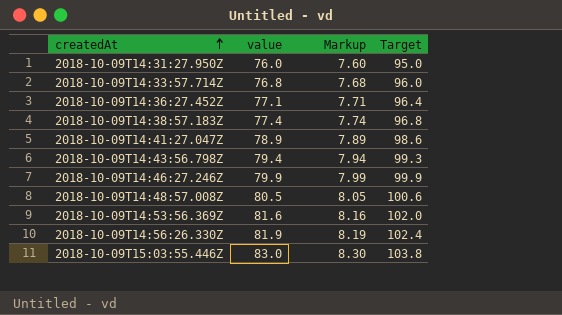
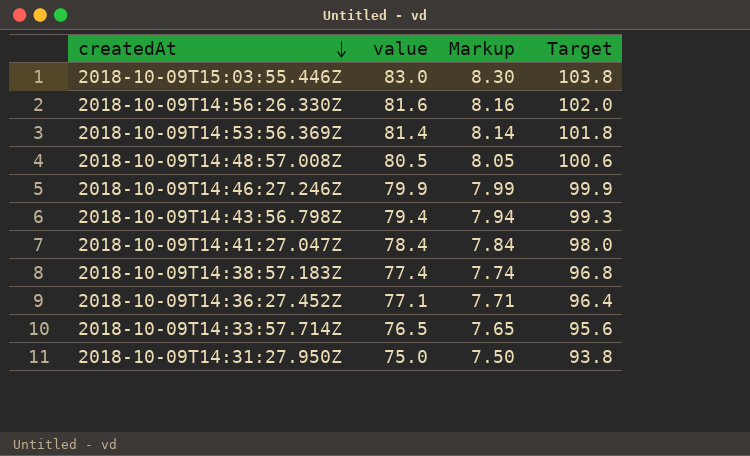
row order: createdAt ascending -> createdAt descending
2018-10-09T14:56:26.330Z | value: 81.9 -> 81.6
2018-10-09T14:56:26.330Z | Markup: 8.19 -> 8.16
2018-10-09T14:56:26.330Z | Target: 102.4 -> 102.0
2018-10-09T14:53:56.369Z | value: 81.6 -> 81.4
2018-10-09T14:53:56.369Z | Markup: 8.16 -> 8.14
2018-10-09T14:53:56.369Z | Target: 102.0 -> 101.8
2018-10-09T14:41:27.047Z | value: 78.9 -> 78.4
2018-10-09T14:41:27.047Z | Markup: 7.89 -> 7.84
2018-10-09T14:41:27.047Z | Target: 98.6 -> 98.0
2018-10-09T14:33:57.714Z | value: 76.8 -> 76.5
2018-10-09T14:33:57.714Z | Markup: 7.68 -> 7.65
2018-10-09T14:33:57.714Z | Target: 96.0 -> 95.6
2018-10-09T14:31:27.950Z | value: 76.0 -> 75.0
2018-10-09T14:31:27.950Z | Markup: 7.60 -> 7.50
2018-10-09T14:31:27.950Z | Target: 95.0 -> 93.8

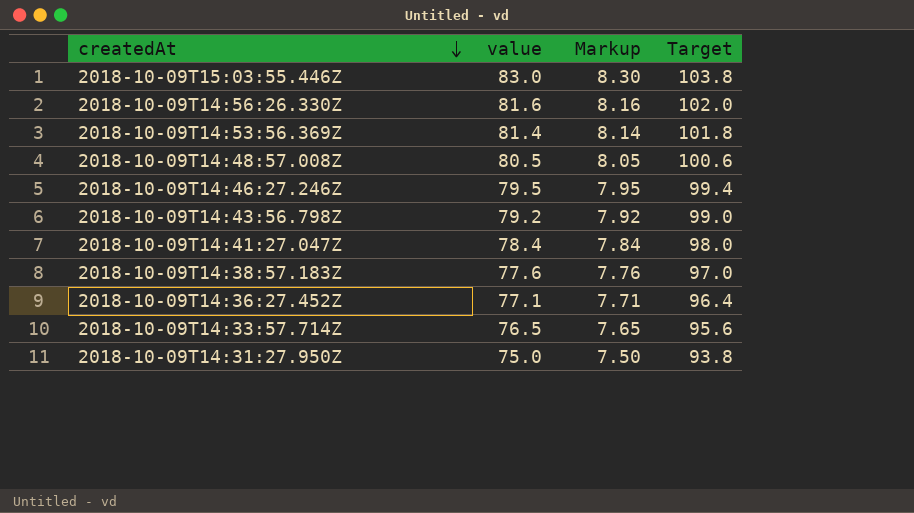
2018-10-09T14:46:27.246Z | value: 79.9 -> 79.5
2018-10-09T14:46:27.246Z | Markup: 7.99 -> 7.95
2018-10-09T14:46:27.246Z | Target: 99.9 -> 99.4
2018-10-09T14:43:56.798Z | value: 79.4 -> 79.2
2018-10-09T14:43:56.798Z | Markup: 7.94 -> 7.92
2018-10-09T14:43:56.798Z | Target: 99.3 -> 99.0
2018-10-09T14:38:57.183Z | value: 77.4 -> 77.6
2018-10-09T14:38:57.183Z | Markup: 7.74 -> 7.76
2018-10-09T14:38:57.183Z | Target: 96.8 -> 97.0

